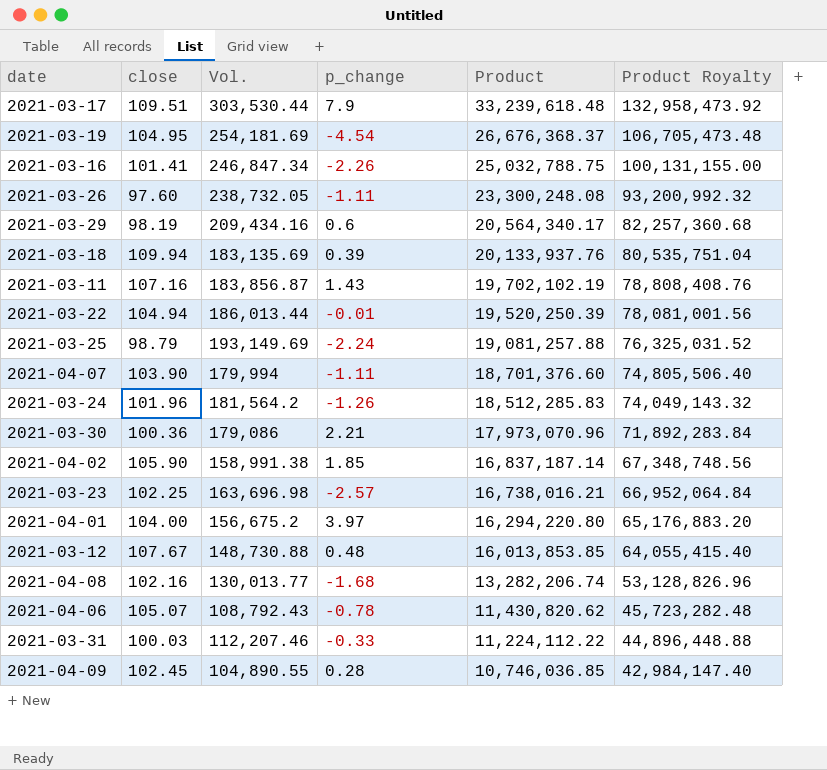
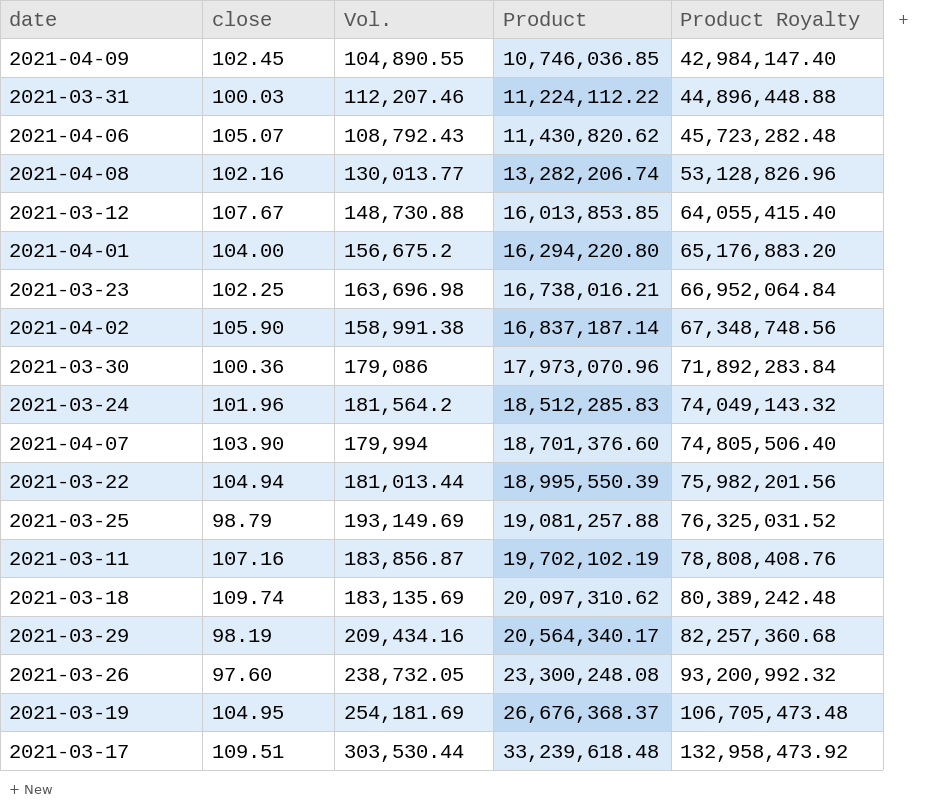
row order: Product descending -> Product ascending
column p_change | position: 4 -> none
row 2021-03-16: 101.41 | 246,847.34 | -2.26 | 25,032,788.75 | 100,131,155.00 -> none
2021-03-22 | Vol.: 186,013.44 -> 181,013.44
2021-03-22 | Product: 19,520,250.39 -> 18,995,550.39
2021-03-22 | Product Royalty: 78,081,001.56 -> 75,982,201.56
2021-03-18 | close: 109.94 -> 109.74
2021-03-18 | Product: 20,133,937.76 -> 20,097,310.62
2021-03-18 | Product Royalty: 80,535,751.04 -> 80,389,242.48

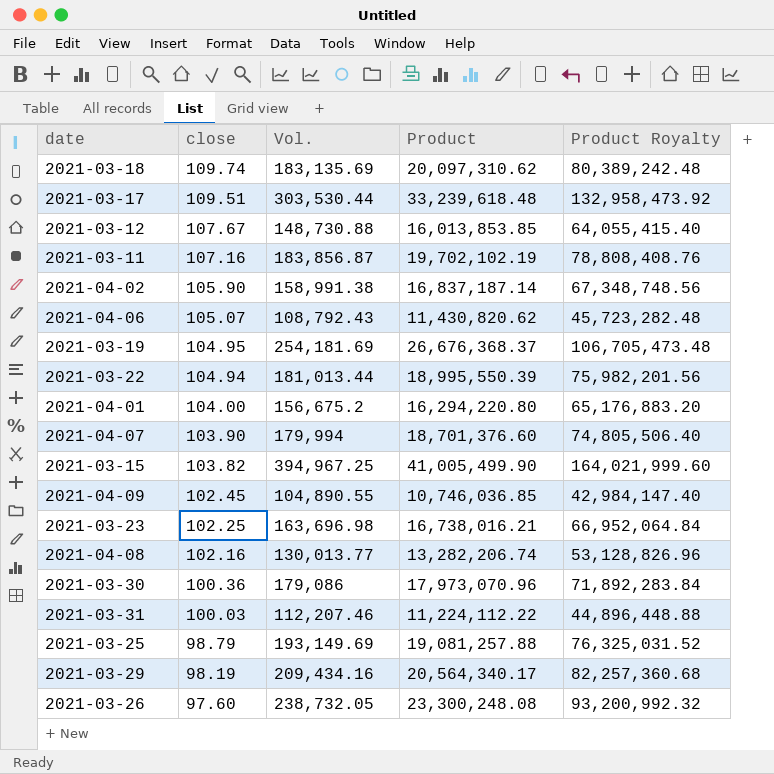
row order: Product ascending -> close descending
row 2021-03-24: 101.96 | 181,564.2 | 18,512,285.83 | 74,049,143.32 -> none
row 2021-03-15: none -> 103.82 | 394,967.25 | 41,005,499.90 | 164,021,999.60

